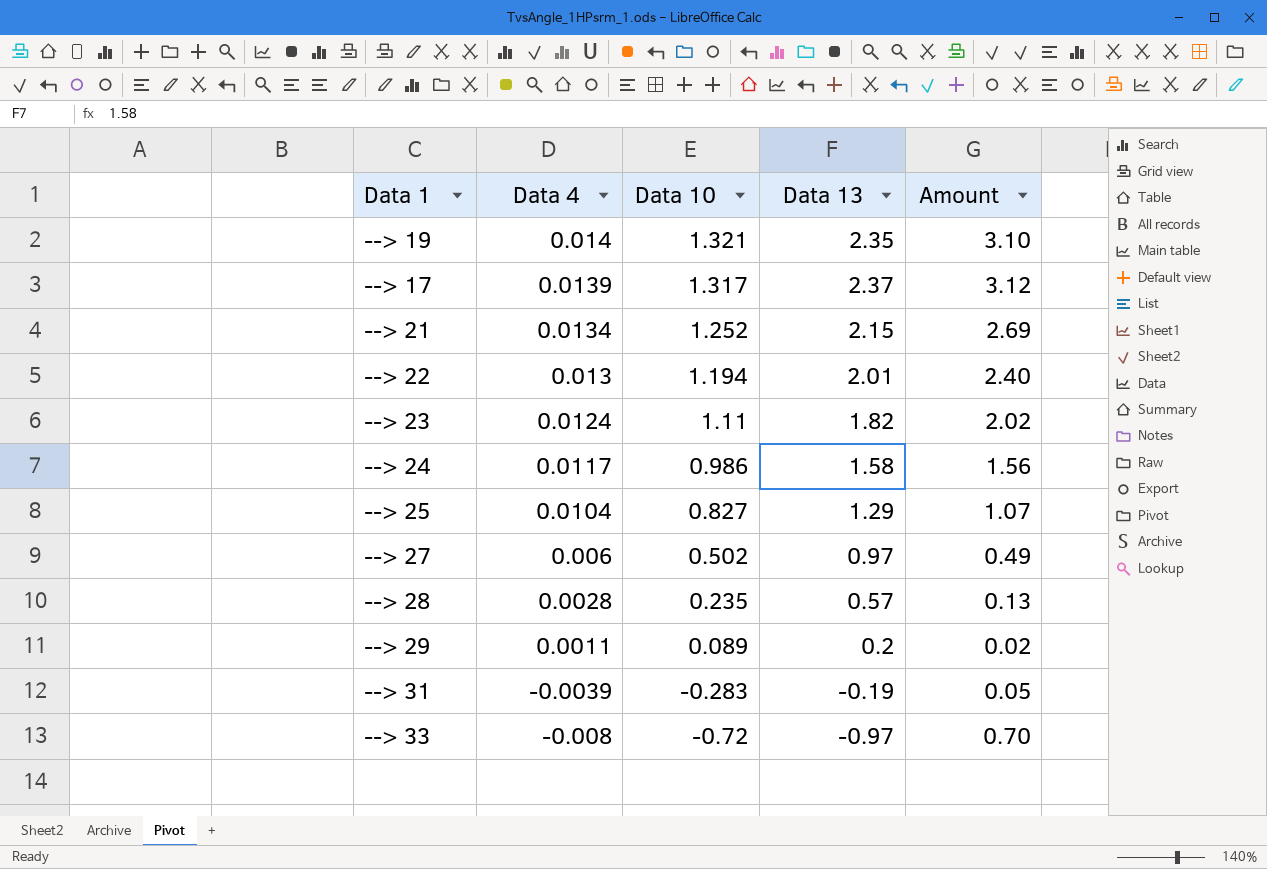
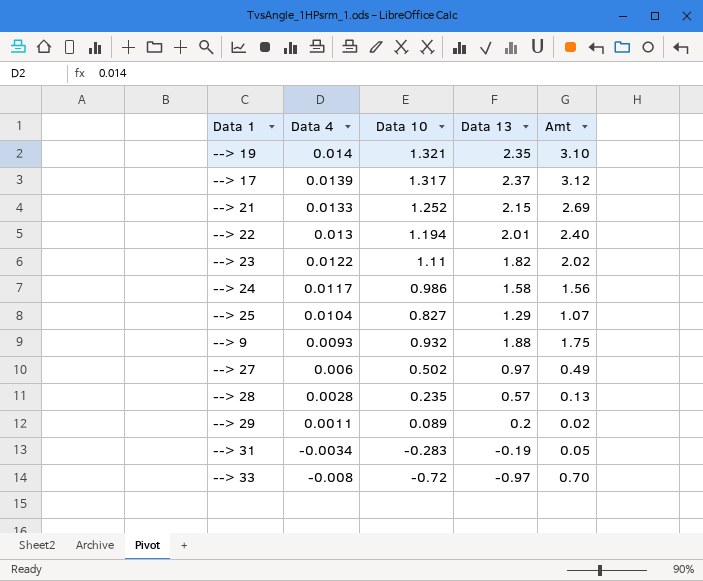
column name: Amount -> Amt
--> 21 | Data 4: 0.0134 -> 0.0133
--> 23 | Data 4: 0.0124 -> 0.0122
row --> 9: none -> 0.0093 | 0.932 | 1.88 | 1.75
--> 31 | Data 4: -0.0039 -> -0.0034

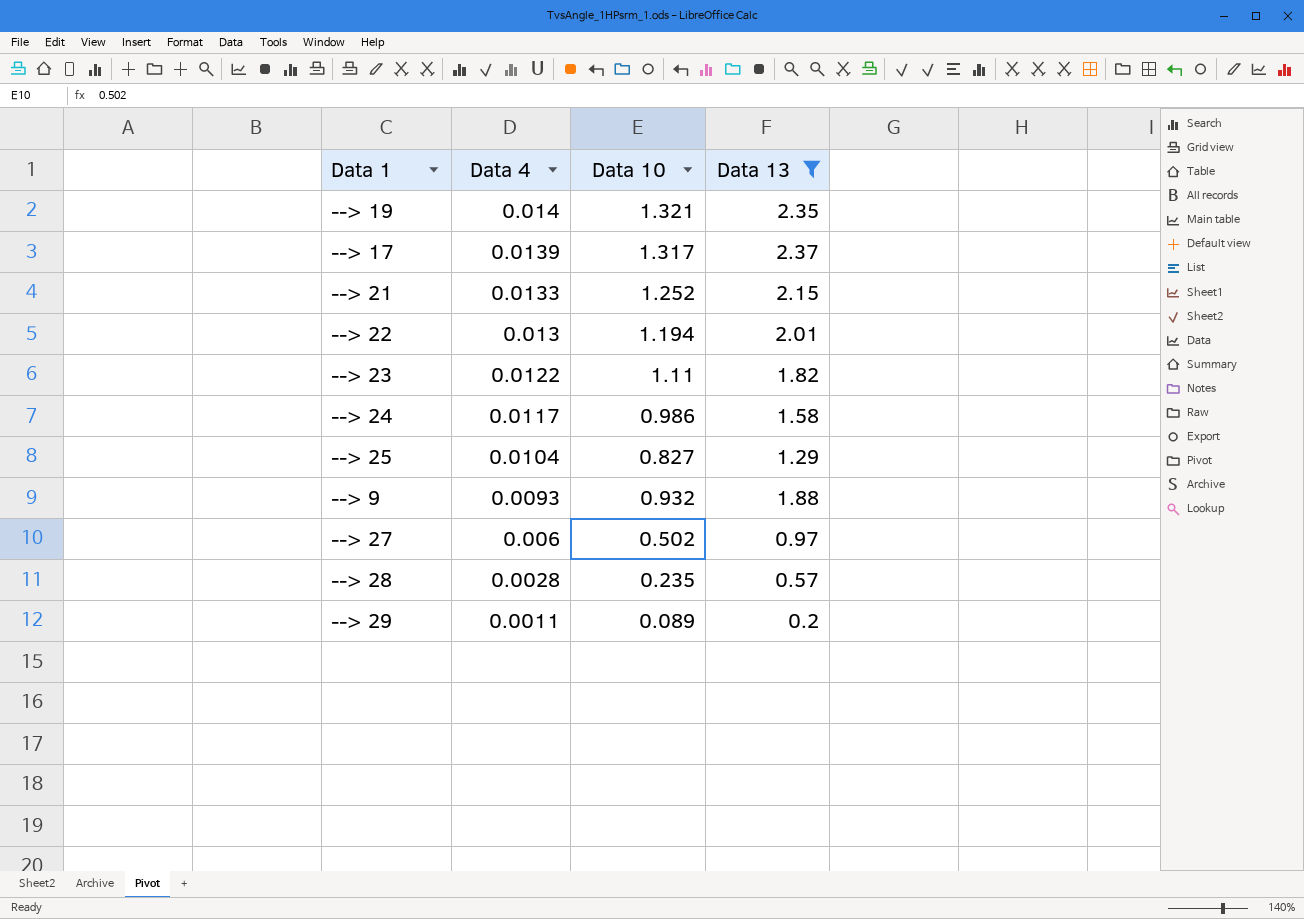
filter: none -> Data 13 >= 0.2
column Amt | formula: [Data 10] * [Data 13] -> none

